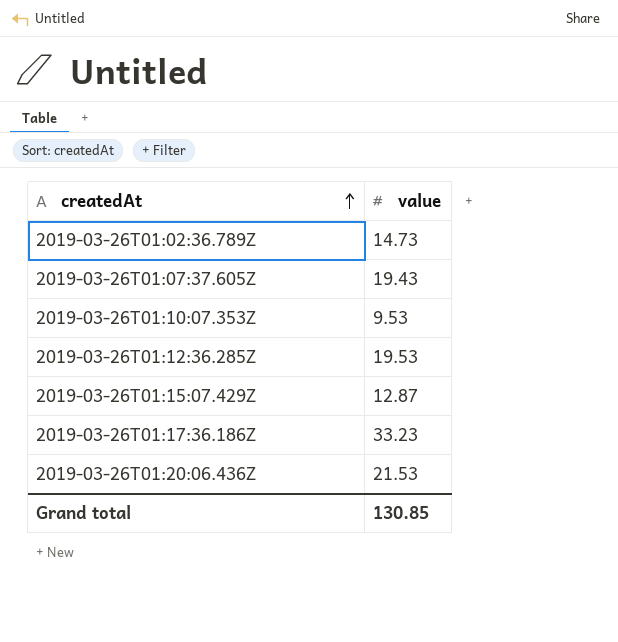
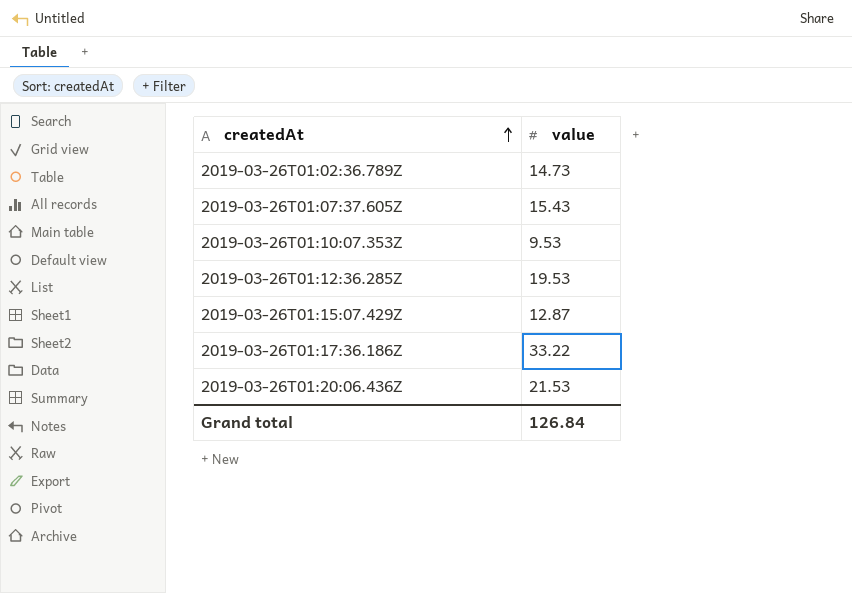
2019-03-26T01:07:37.605Z | value: 19.43 -> 15.43
2019-03-26T01:17:36.186Z | value: 33.23 -> 33.22
Grand total | value: 130.85 -> 126.84

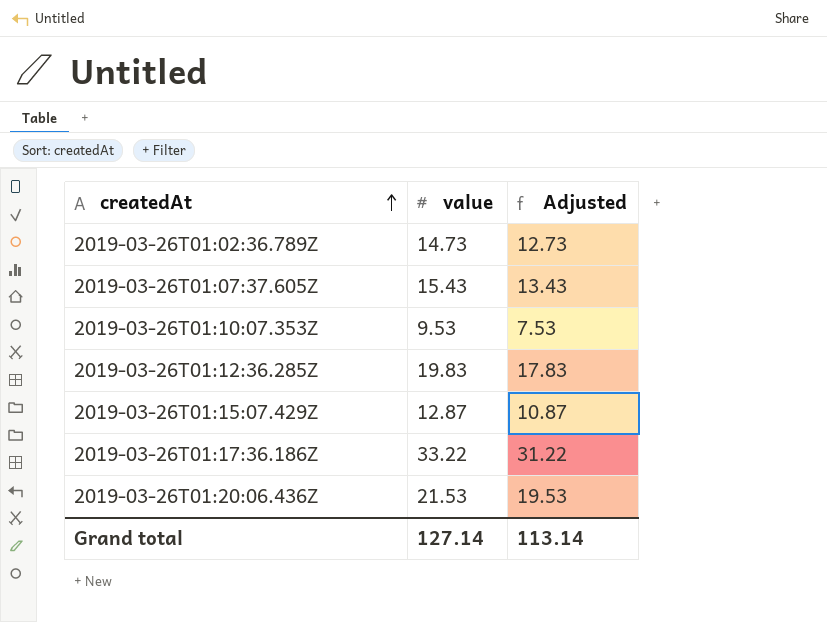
column Adjusted | formula: none -> [value] - 2
2019-03-26T01:12:36.285Z | value: 19.53 -> 19.83
Grand total | value: 126.84 -> 127.14

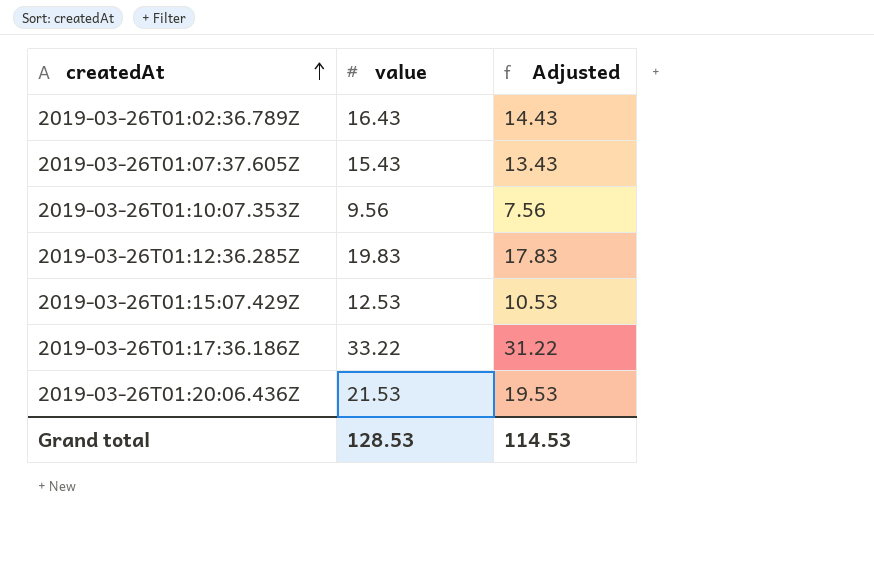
2019-03-26T01:02:36.789Z | value: 14.73 -> 16.43
2019-03-26T01:02:36.789Z | Adjusted: 12.73 -> 14.43
2019-03-26T01:10:07.353Z | value: 9.53 -> 9.56
2019-03-26T01:10:07.353Z | Adjusted: 7.53 -> 7.56
2019-03-26T01:15:07.429Z | value: 12.87 -> 12.53
2019-03-26T01:15:07.429Z | Adjusted: 10.87 -> 10.53
Grand total | value: 127.14 -> 128.53
Grand total | Adjusted: 113.14 -> 114.53

